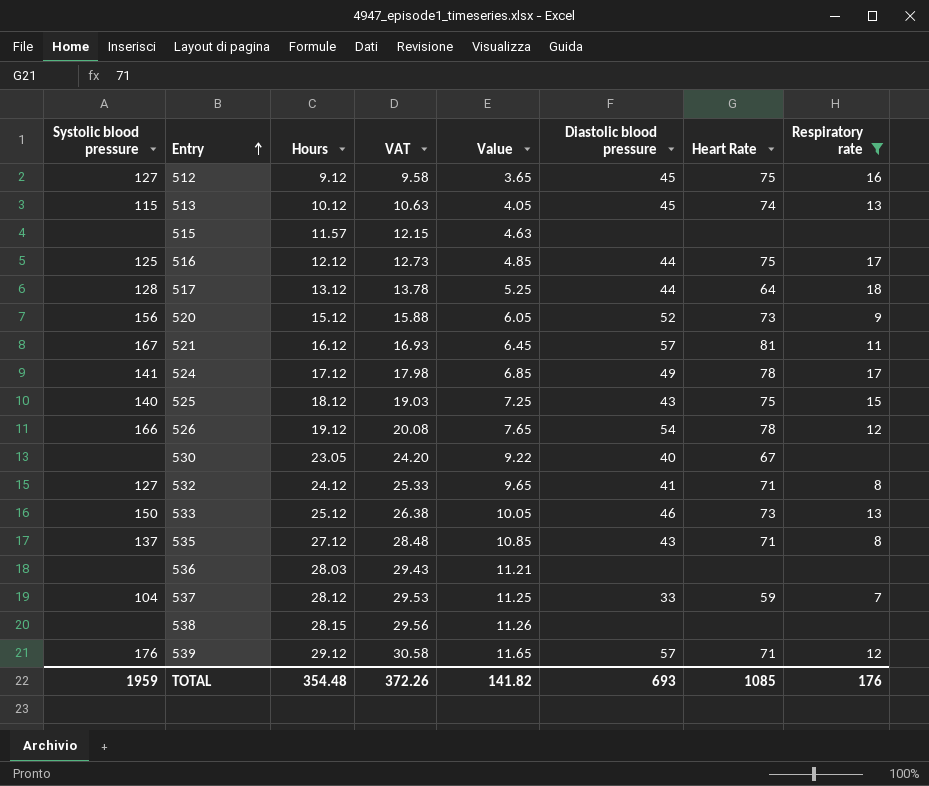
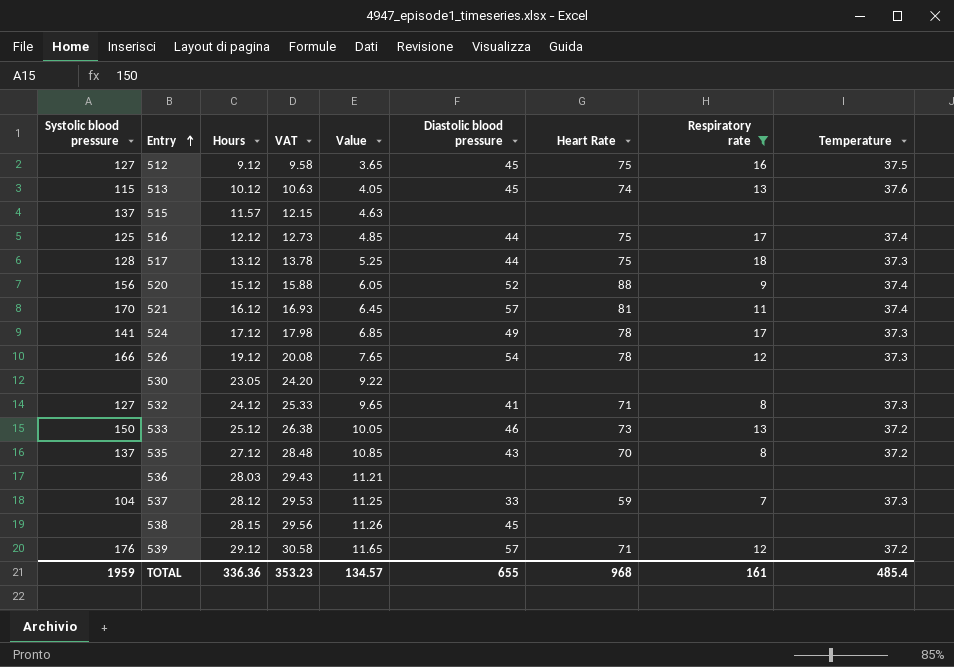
column Temperature | position: none -> 9
row 525: 140 | 18.12 | 19.03 | 7.25 | 43 | 75 | 15 -> none
515 | Systolic blood pressure: none -> 137
517 | Heart Rate: 64 -> 75
520 | Heart Rate: 73 -> 88
521 | Systolic blood pressure: 167 -> 170
530 | Diastolic blood pressure: 40 -> none
530 | Heart Rate: 67 -> none
535 | Heart Rate: 71 -> 70
538 | Diastolic blood pressure: none -> 45
TOTAL | Hours: 354.48 -> 336.36
TOTAL | VAT: 372.26 -> 353.23
TOTAL | Value: 141.82 -> 134.57
TOTAL | Diastolic blood pressure: 693 -> 655
TOTAL | Heart Rate: 1085 -> 968
TOTAL | Respiratory rate: 176 -> 161

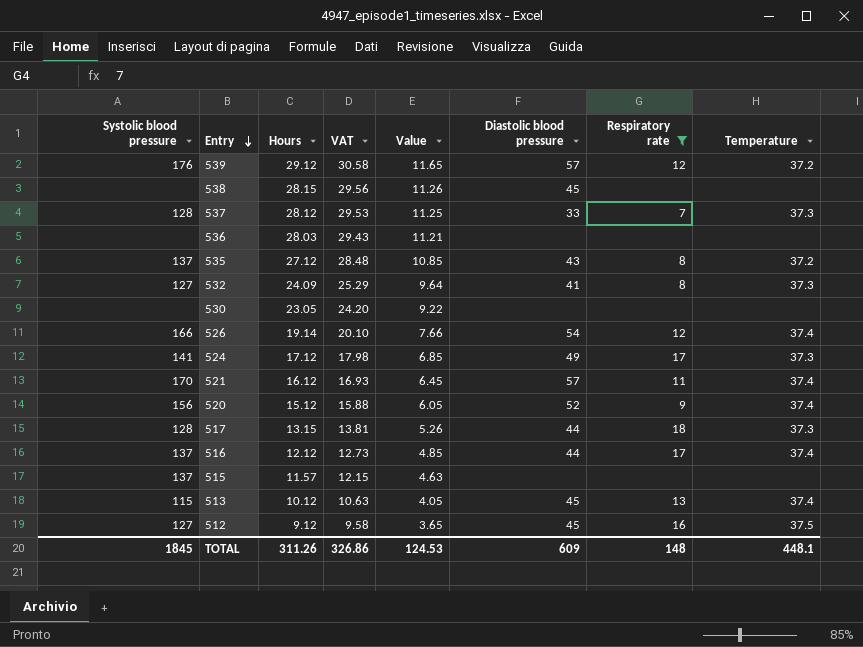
row order: Entry ascending -> Entry descending
column Heart Rate | position: 7 -> none
row 533: 150 | 25.12 | 26.38 | 10.05 | 46 | 73 | 13 | 37.2 -> none
537 | Systolic blood pressure: 104 -> 128
532 | Hours: 24.12 -> 24.09
532 | VAT: 25.33 -> 25.29
532 | Value: 9.65 -> 9.64
526 | Hours: 19.12 -> 19.14
526 | VAT: 20.08 -> 20.10
526 | Value: 7.65 -> 7.66
526 | Temperature: 37.3 -> 37.4
517 | Hours: 13.12 -> 13.15
517 | VAT: 13.78 -> 13.81
517 | Value: 5.25 -> 5.26
516 | Systolic blood pressure: 125 -> 137
513 | Temperature: 37.6 -> 37.4
TOTAL | Systolic blood pressure: 1959 -> 1845
TOTAL | Hours: 336.36 -> 311.26
TOTAL | VAT: 353.23 -> 326.86
TOTAL | Value: 134.57 -> 124.53
TOTAL | Diastolic blood pressure: 655 -> 609
TOTAL | Respiratory rate: 161 -> 148
TOTAL | Temperature: 485.4 -> 448.1

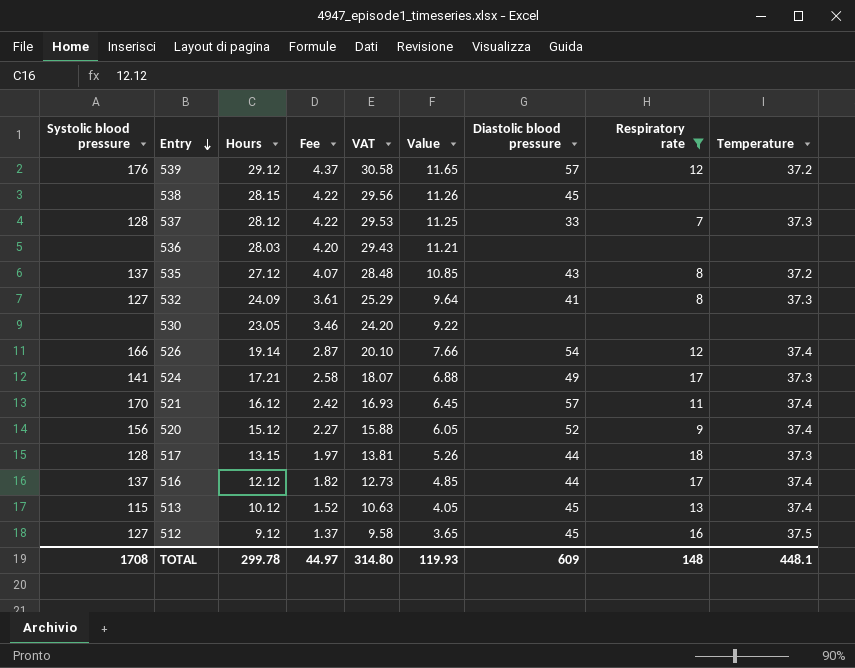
column Fee | formula: none -> [Hours] * 0.15
row 515: 137 | 11.57 | 12.15 | 4.63 | none | none | none -> none
524 | Hours: 17.12 -> 17.21
524 | VAT: 17.98 -> 18.07
524 | Value: 6.85 -> 6.88
TOTAL | Systolic blood pressure: 1845 -> 1708
TOTAL | Hours: 311.26 -> 299.78
TOTAL | VAT: 326.86 -> 314.80
TOTAL | Value: 124.53 -> 119.93

